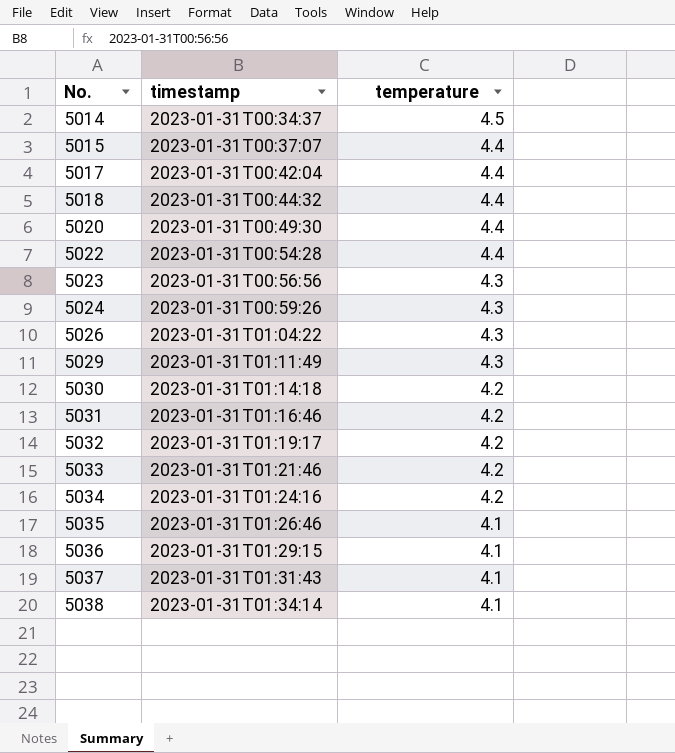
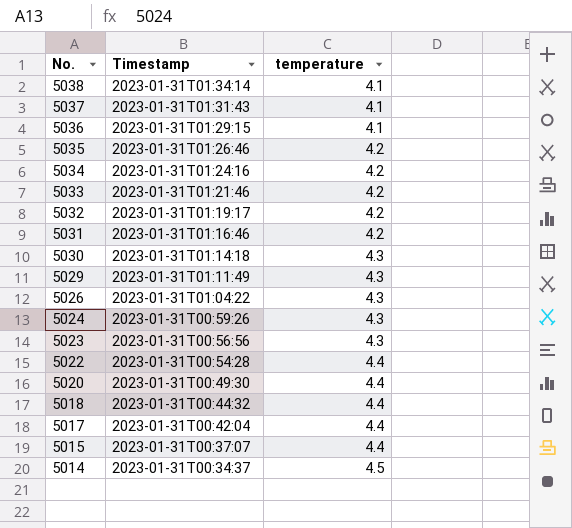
row order: No. ascending -> No. descending
column name: timestamp -> Timestamp
5035 | temperature: 4.1 -> 4.2
5030 | temperature: 4.2 -> 4.3

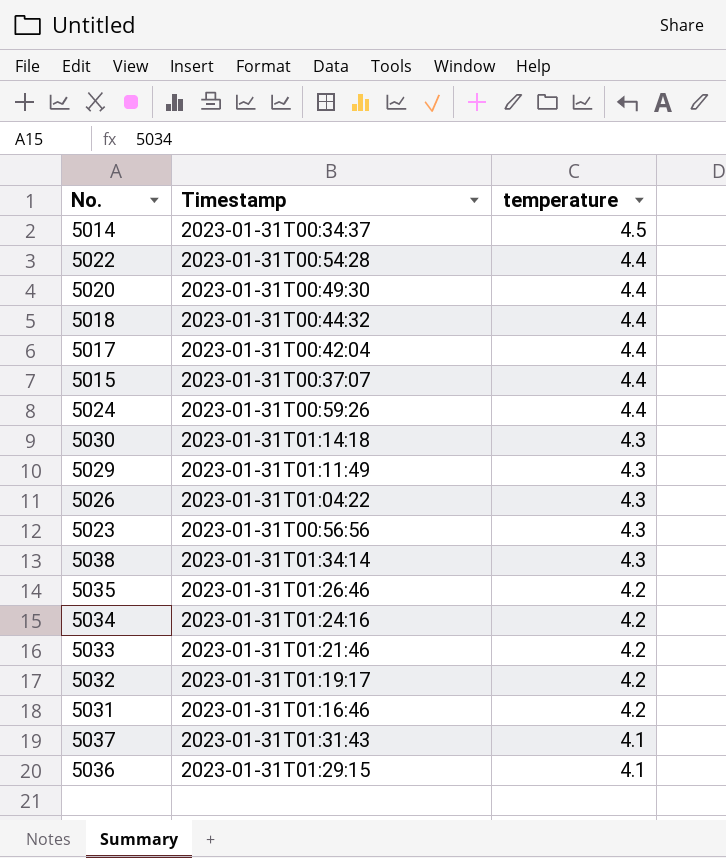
row order: No. descending -> temperature descending
5024 | temperature: 4.3 -> 4.4
5038 | temperature: 4.1 -> 4.3

